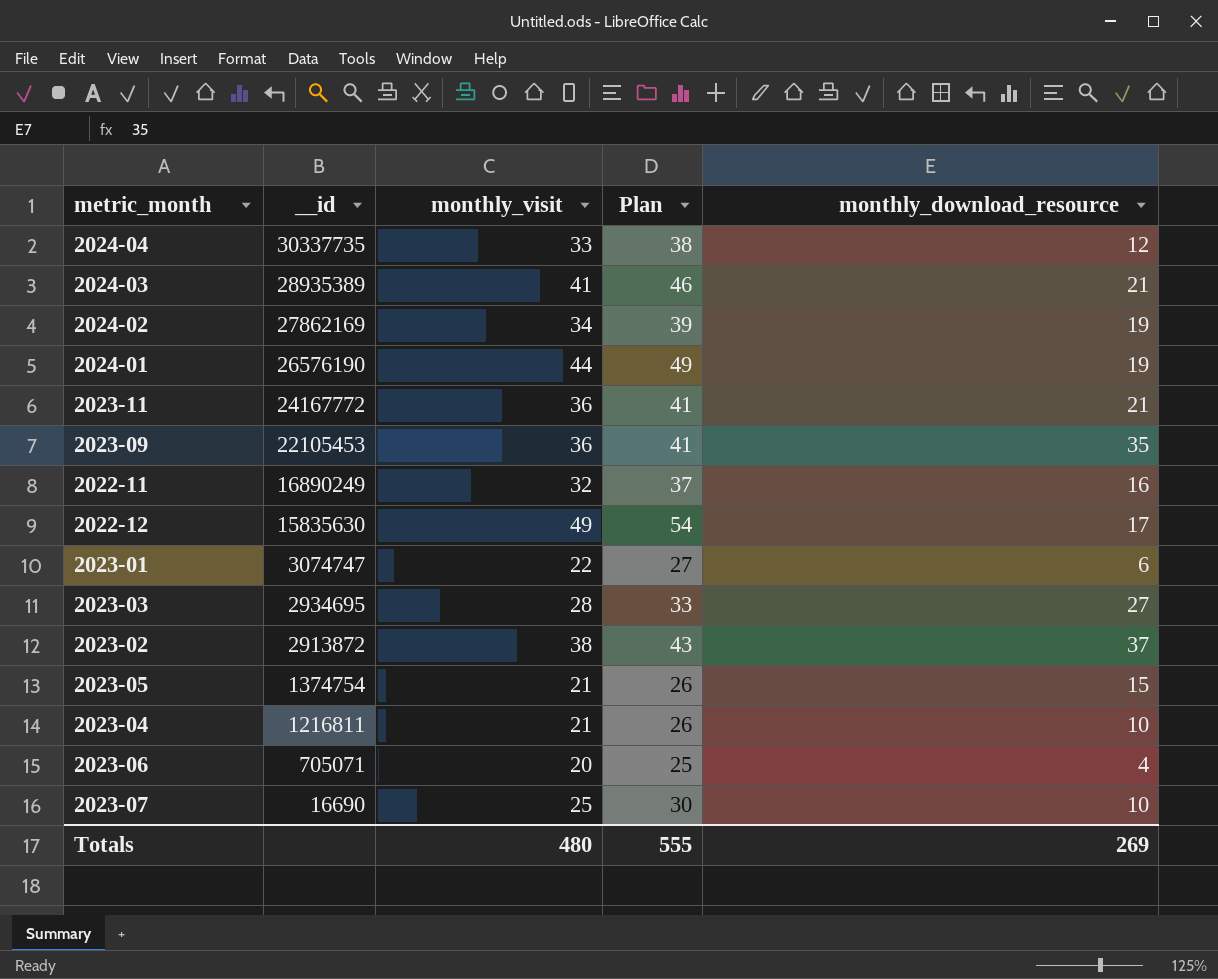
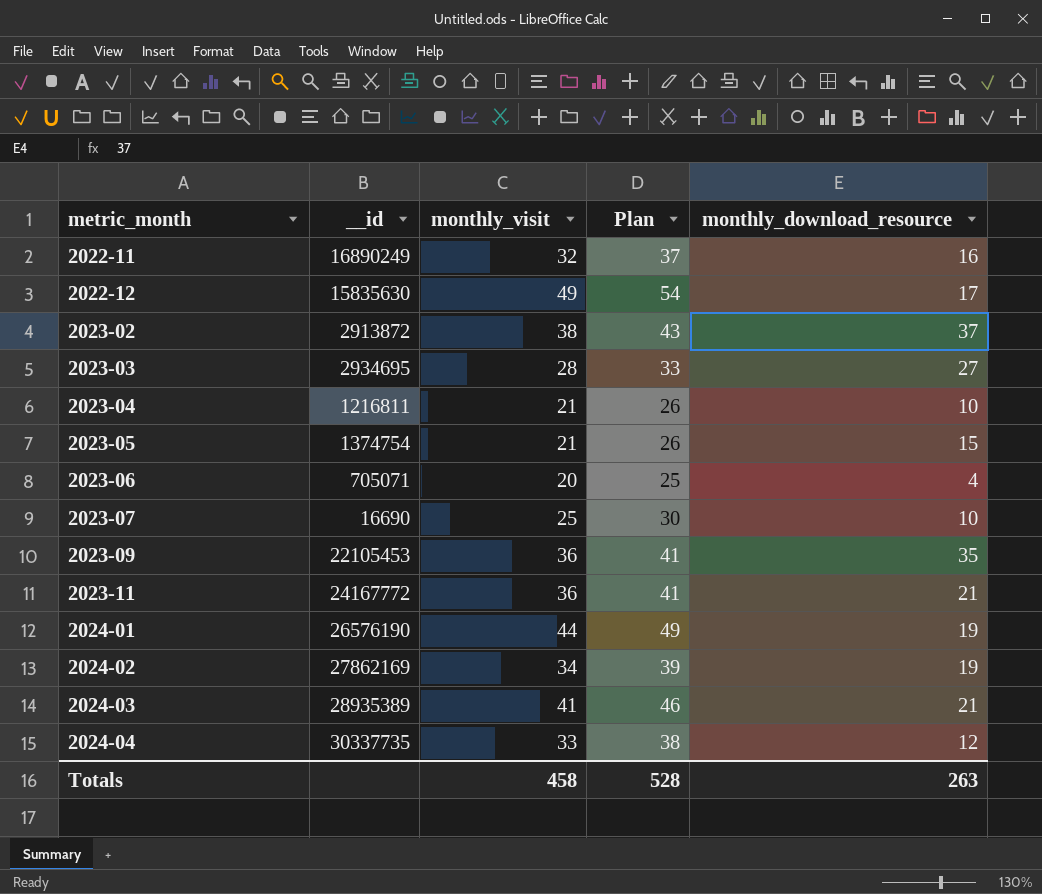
row order: __id descending -> metric_month ascending
row 2023-01: 3074747 | 22 | 27 | 6 -> none
Totals | monthly_visit: 480 -> 458
Totals | Plan: 555 -> 528
Totals | monthly_download_resource: 269 -> 263

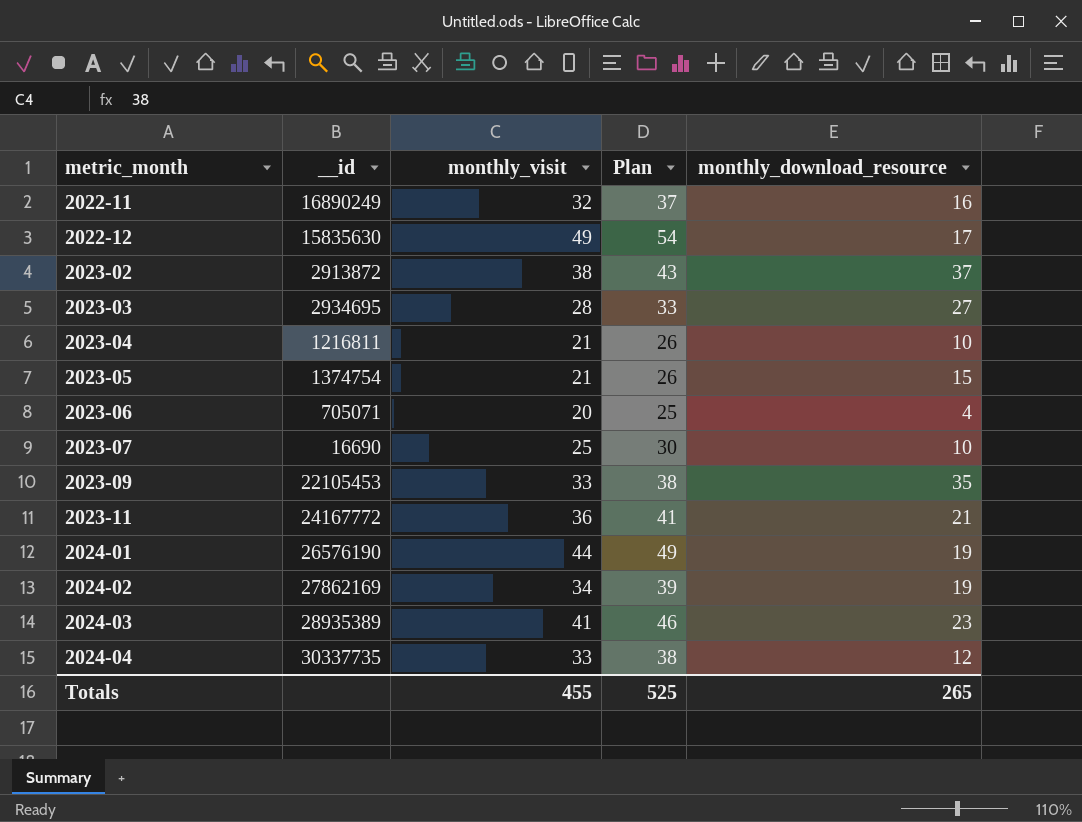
2023-09 | monthly_visit: 36 -> 33
2023-09 | Plan: 41 -> 38
2024-03 | monthly_download_resource: 21 -> 23
Totals | monthly_visit: 458 -> 455
Totals | Plan: 528 -> 525
Totals | monthly_download_resource: 263 -> 265

